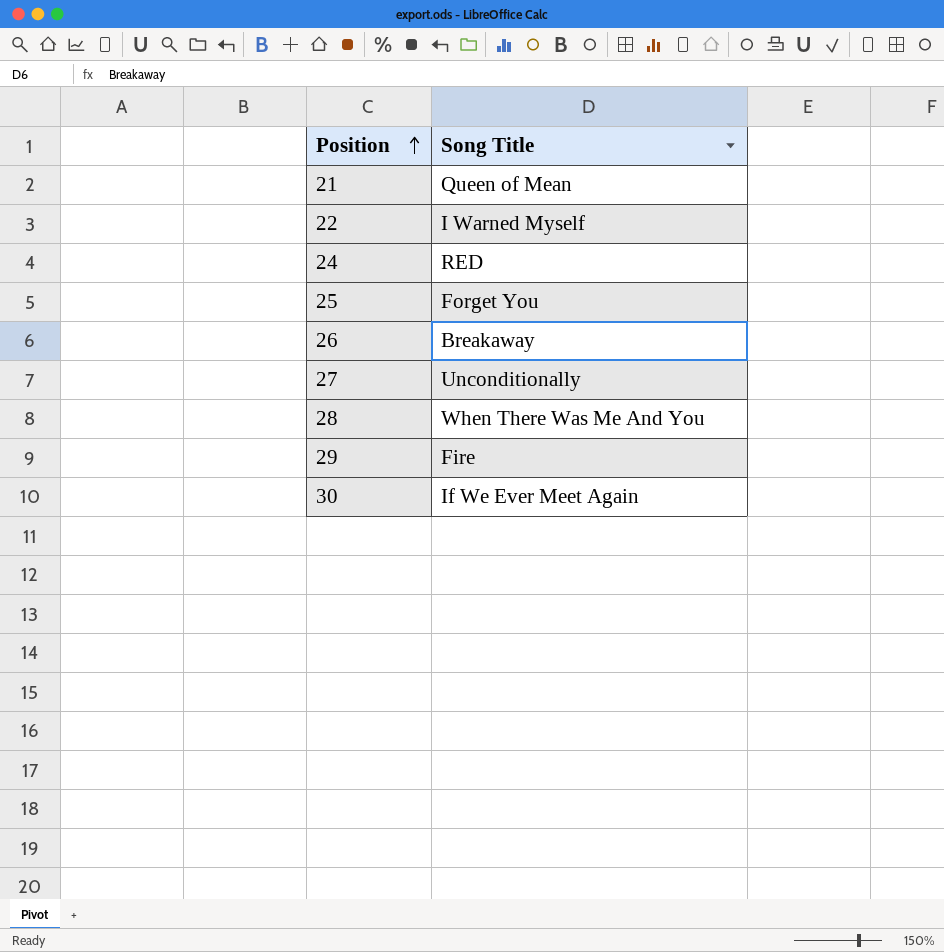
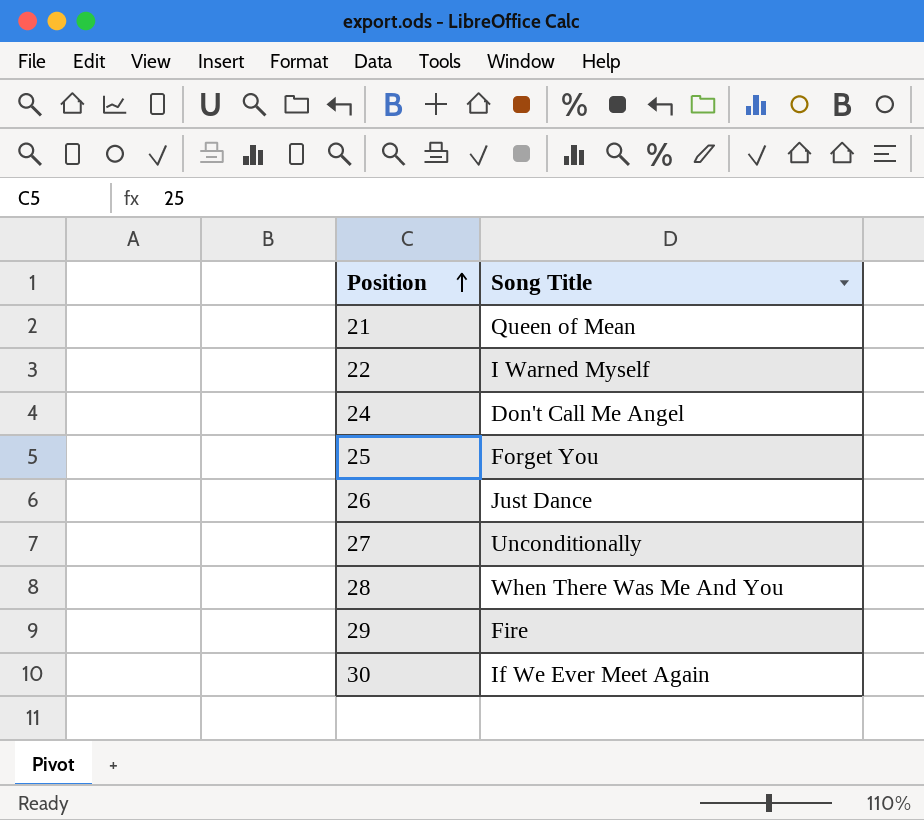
24 | Song Title: RED -> Don't Call Me Angel
26 | Song Title: Breakaway -> Just Dance

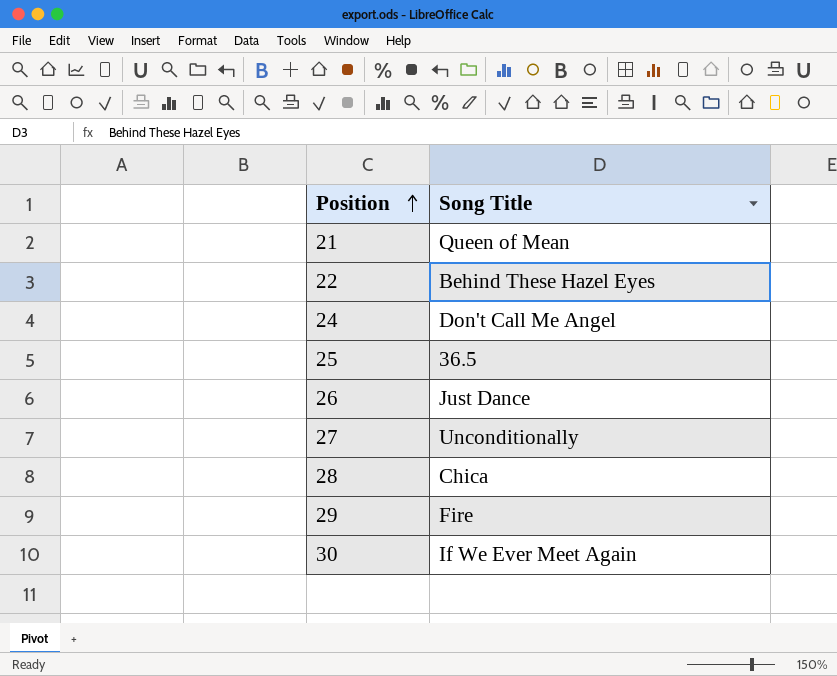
22 | Song Title: I Warned Myself -> Behind These Hazel Eyes
25 | Song Title: Forget You -> 36.5
28 | Song Title: When There Was Me And You -> Chica

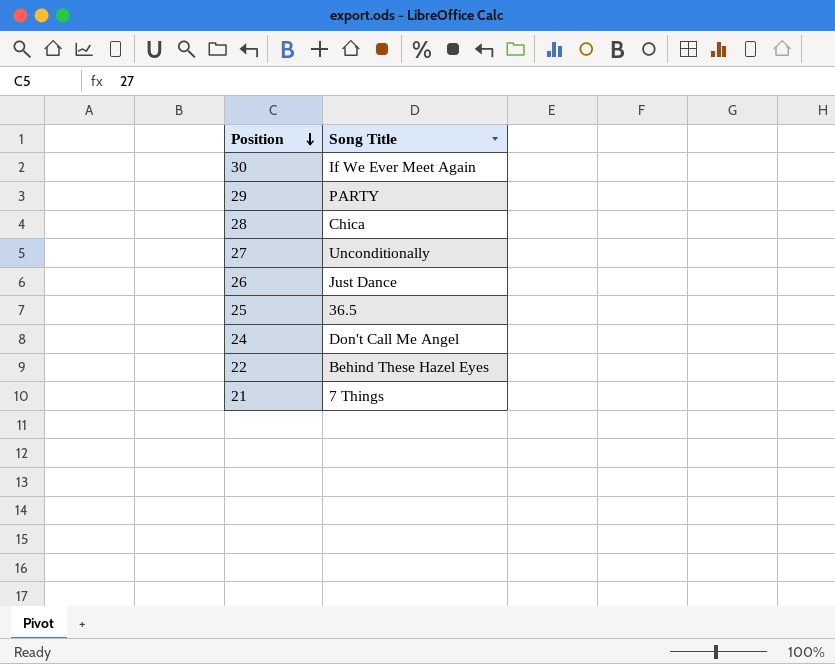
row order: Position ascending -> Position descending
29 | Song Title: Fire -> PARTY
21 | Song Title: Queen of Mean -> 7 Things

